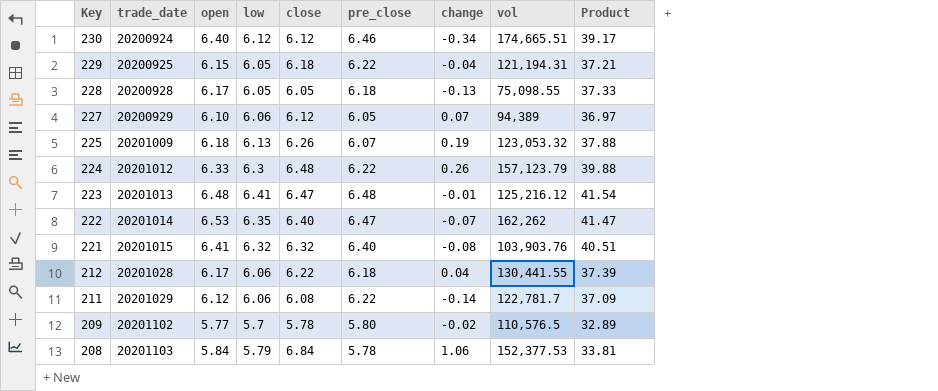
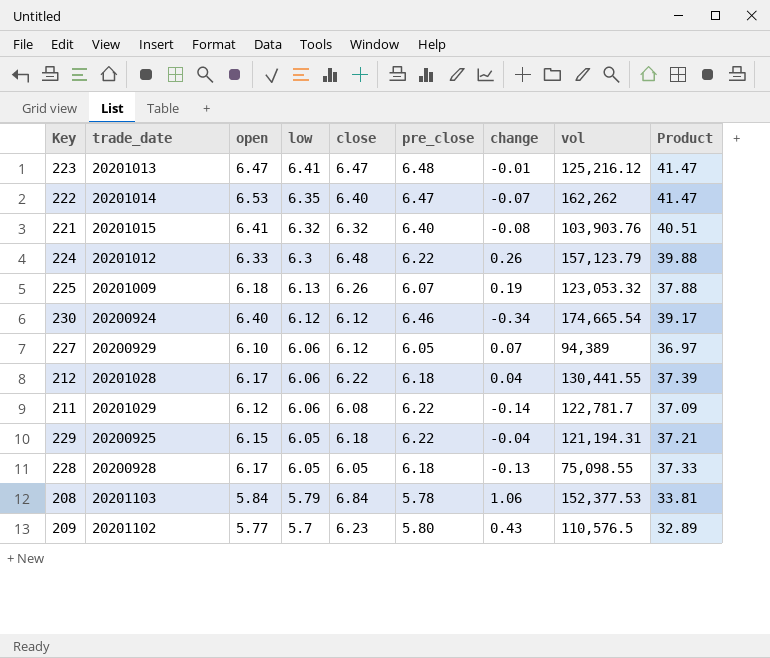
row order: Key descending -> low descending
223 | open: 6.48 -> 6.47
223 | Product: 41.54 -> 41.47
230 | vol: 174,665.51 -> 174,665.54
209 | close: 5.78 -> 6.23
209 | change: -0.02 -> 0.43

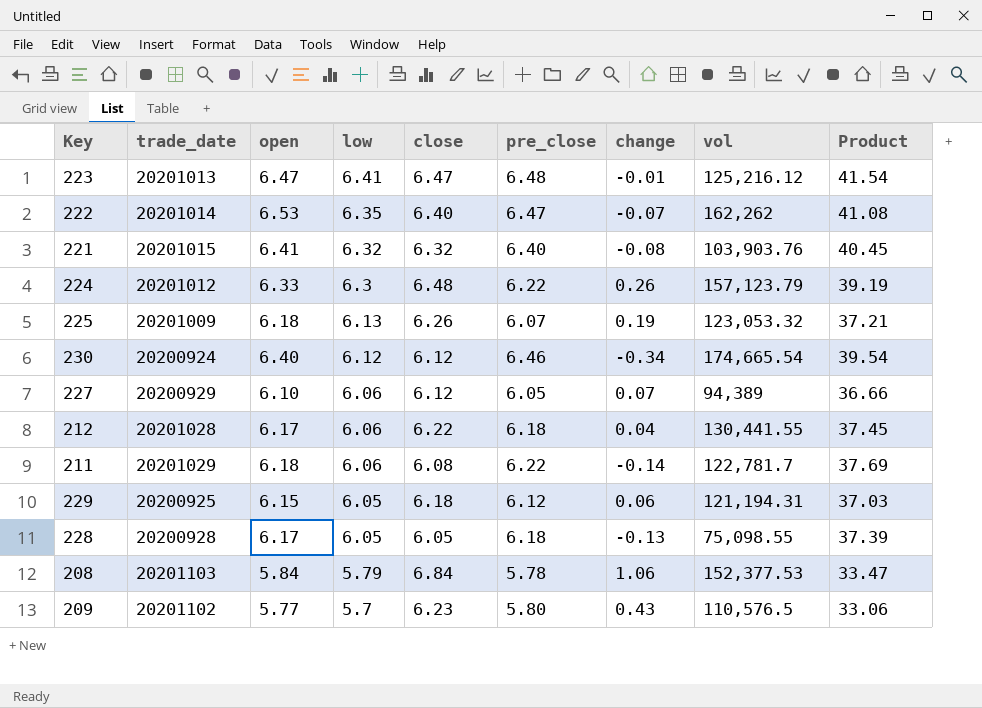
column Product | formula: [open] * [low] -> [low] * [pre_close]
211 | open: 6.12 -> 6.18
229 | pre_close: 6.22 -> 6.12
229 | change: -0.04 -> 0.06

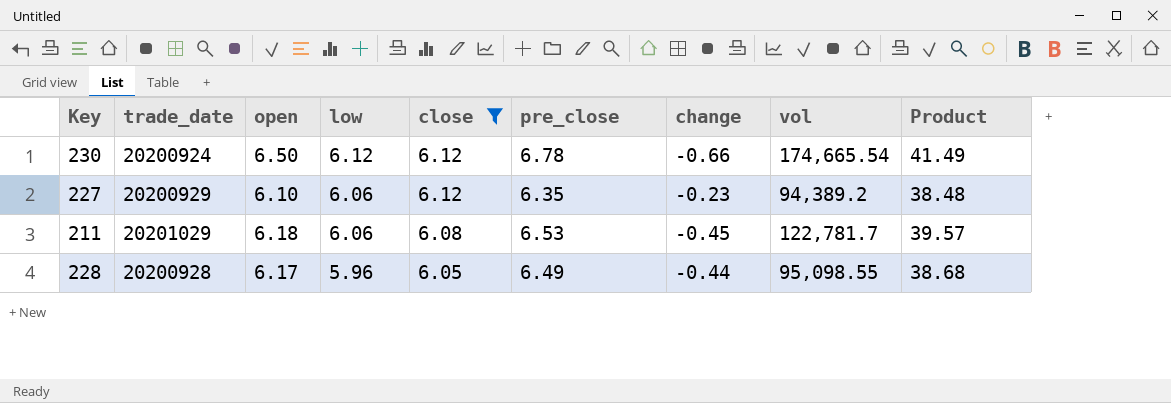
filter: none -> close <= 6.12
230 | open: 6.40 -> 6.50
230 | pre_close: 6.46 -> 6.78
230 | change: -0.34 -> -0.66
230 | Product: 39.54 -> 41.49
227 | pre_close: 6.05 -> 6.35
227 | change: 0.07 -> -0.23
227 | vol: 94,389 -> 94,389.2
227 | Product: 36.66 -> 38.48
211 | pre_close: 6.22 -> 6.53
211 | change: -0.14 -> -0.45
211 | Product: 37.69 -> 39.57
228 | low: 6.05 -> 5.96
228 | pre_close: 6.18 -> 6.49
228 | change: -0.13 -> -0.44
228 | vol: 75,098.55 -> 95,098.55
228 | Product: 37.39 -> 38.68

